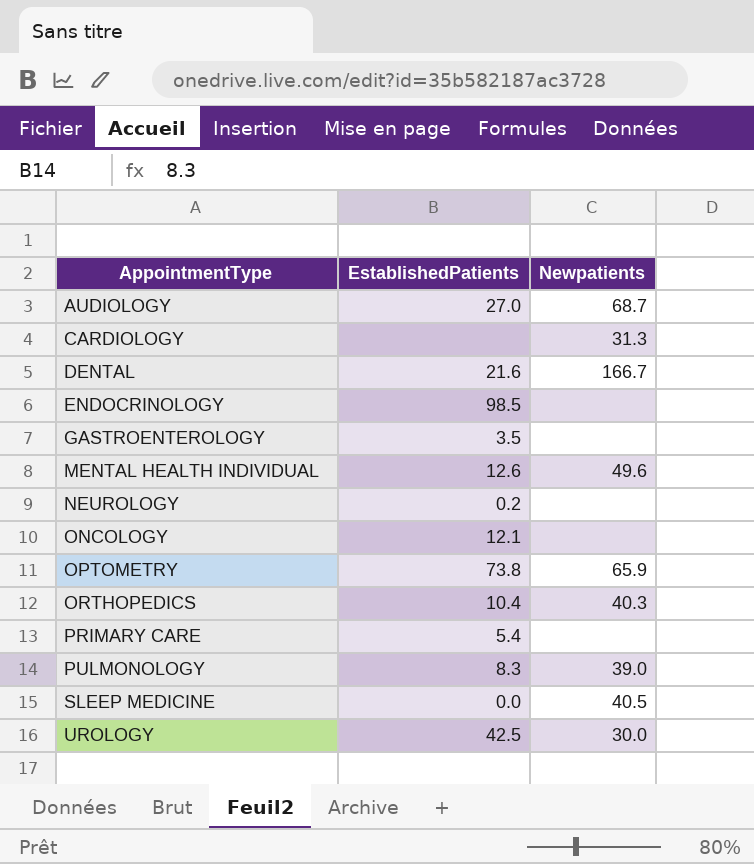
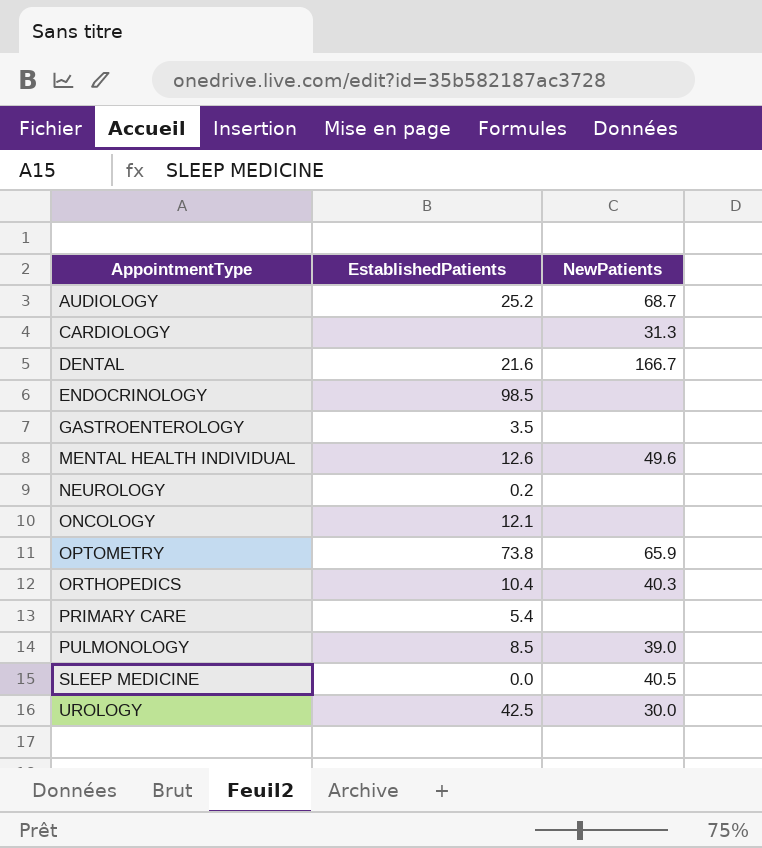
column name: Newpatients -> NewPatients
AUDIOLOGY | EstablishedPatients: 27.0 -> 25.2
PULMONOLOGY | EstablishedPatients: 8.3 -> 8.5

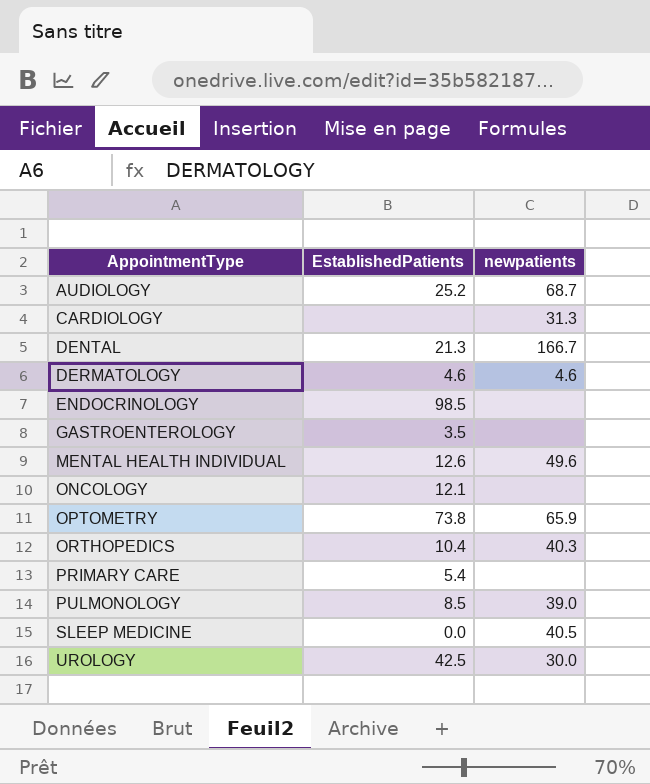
column name: NewPatients -> newpatients
row NEUROLOGY: 0.2 | none -> none
DENTAL | EstablishedPatients: 21.6 -> 21.3
row DERMATOLOGY: none -> 4.6 | 4.6

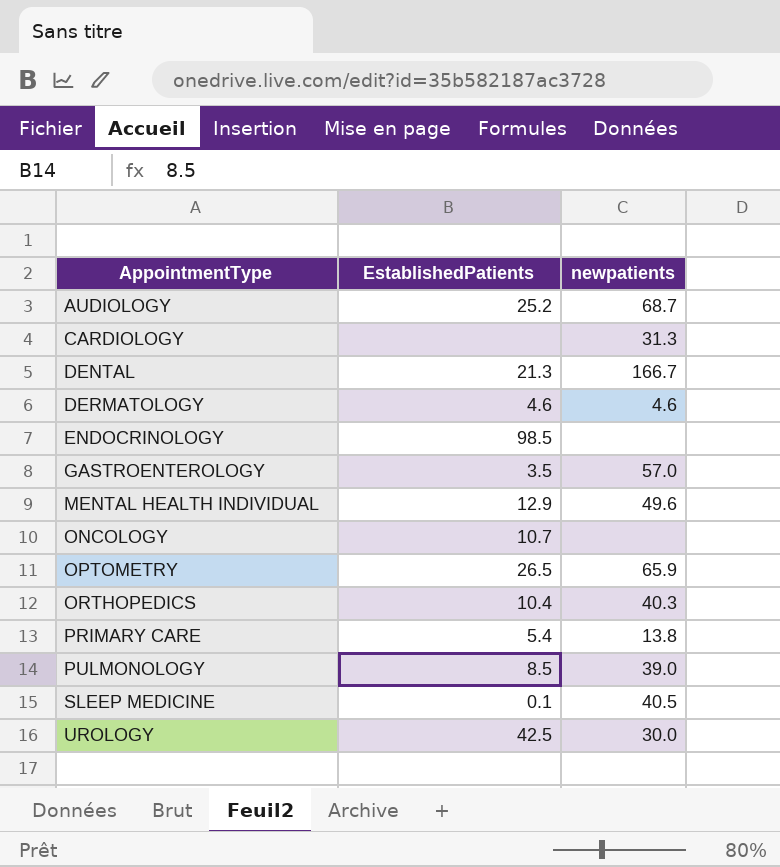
GASTROENTEROLOGY | newpatients: none -> 57.0
MENTAL HEALTH INDIVIDUAL | EstablishedPatients: 12.6 -> 12.9
ONCOLOGY | EstablishedPatients: 12.1 -> 10.7
OPTOMETRY | EstablishedPatients: 73.8 -> 26.5
PRIMARY CARE | newpatients: none -> 13.8
SLEEP MEDICINE | EstablishedPatients: 0.0 -> 0.1

